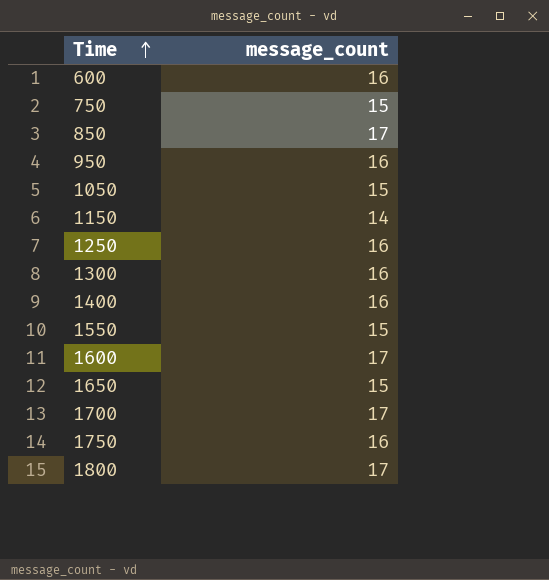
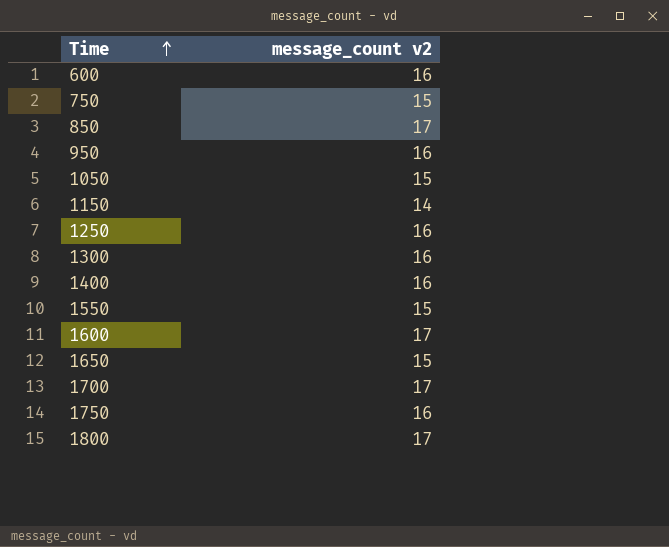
column name: message_count -> message_count v2

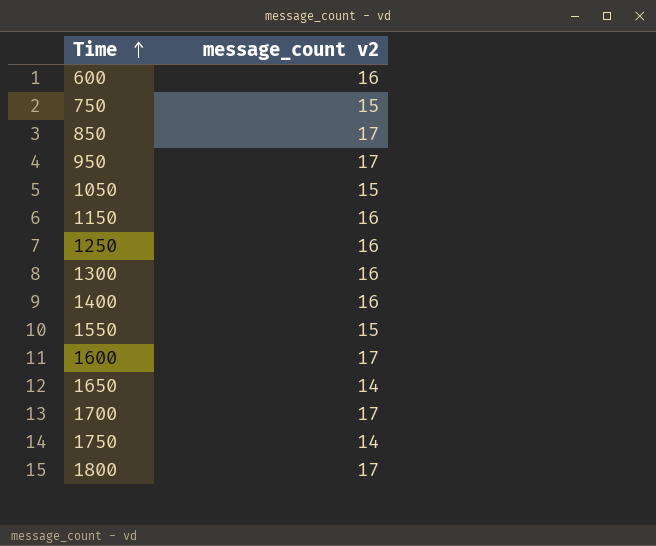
950 | message_count v2: 16 -> 17
1150 | message_count v2: 14 -> 16
1650 | message_count v2: 15 -> 14
1750 | message_count v2: 16 -> 14

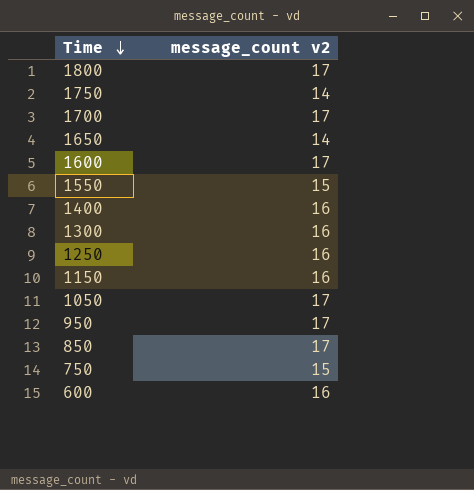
row order: Time ascending -> Time descending
1050 | message_count v2: 15 -> 17

